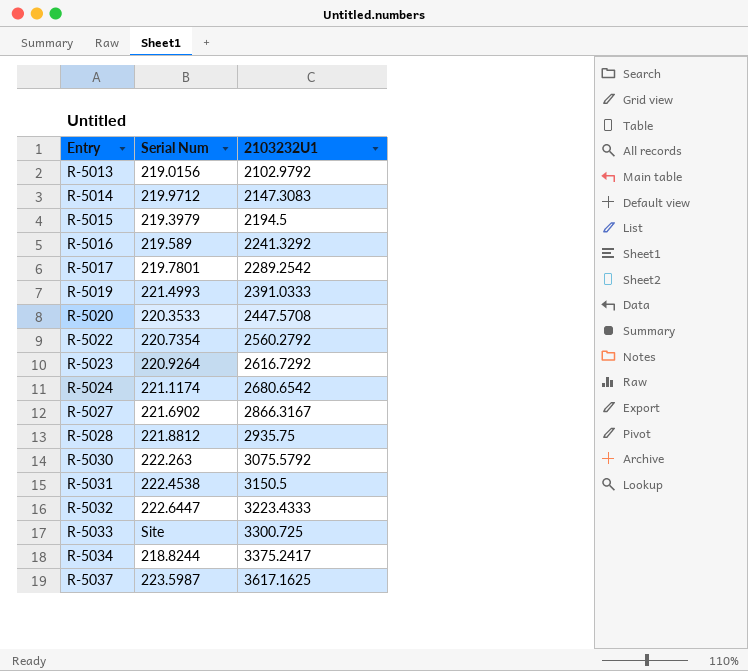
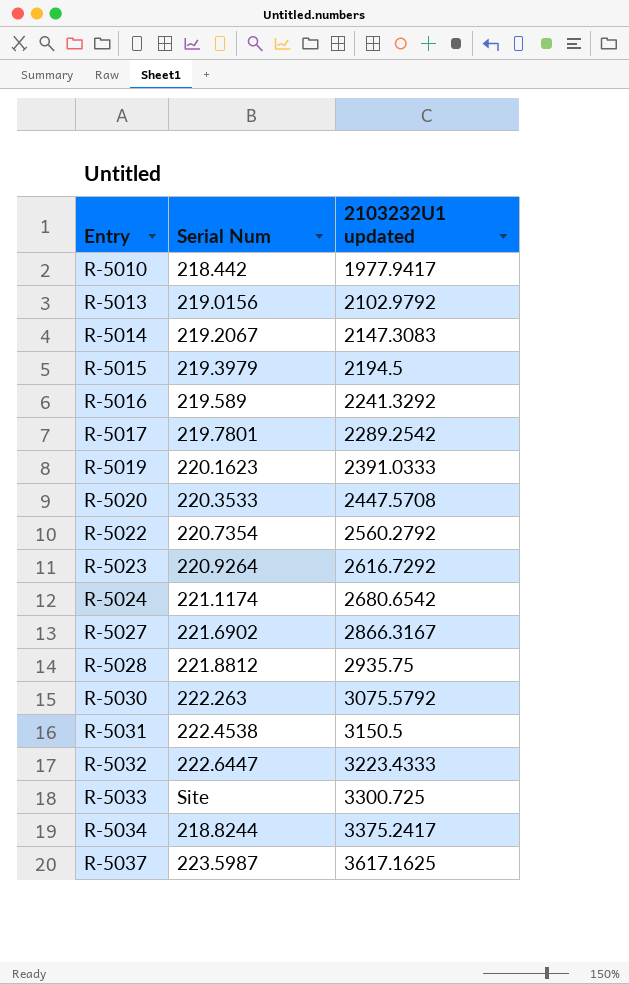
column name: 2103232U1 -> 2103232U1 updated
row R-5010: none -> 218.442 | 1977.9417
R-5014 | Serial Num: 219.9712 -> 219.2067
R-5019 | Serial Num: 221.4993 -> 220.1623

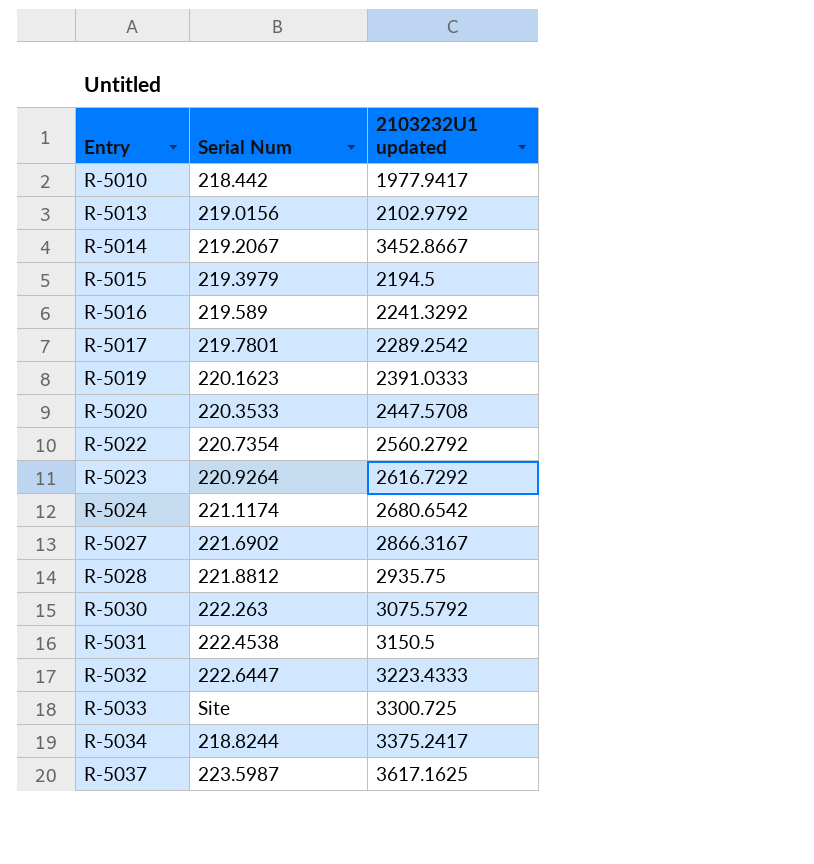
R-5014 | 2103232U1 updated: 2147.3083 -> 3452.8667

